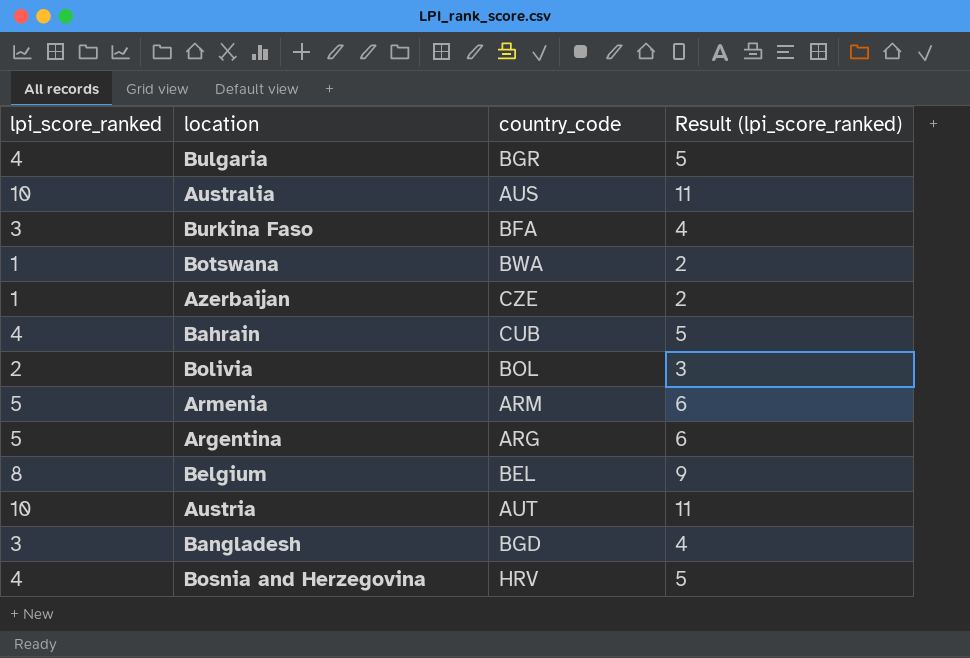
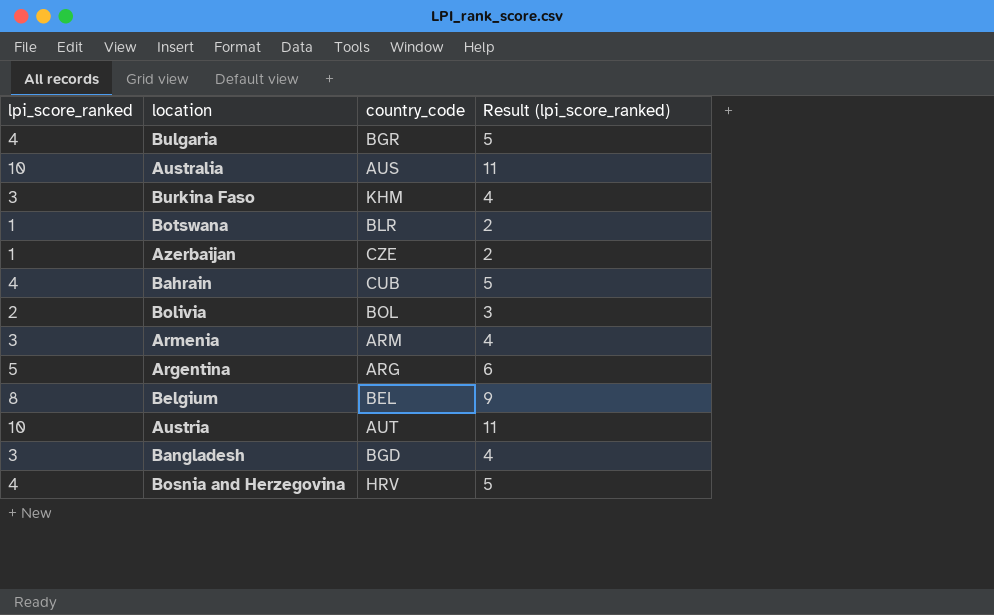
Burkina Faso | country_code: BFA -> KHM
Botswana | country_code: BWA -> BLR
Armenia | lpi_score_ranked: 5 -> 3
Armenia | Result (lpi_score_ranked): 6 -> 4

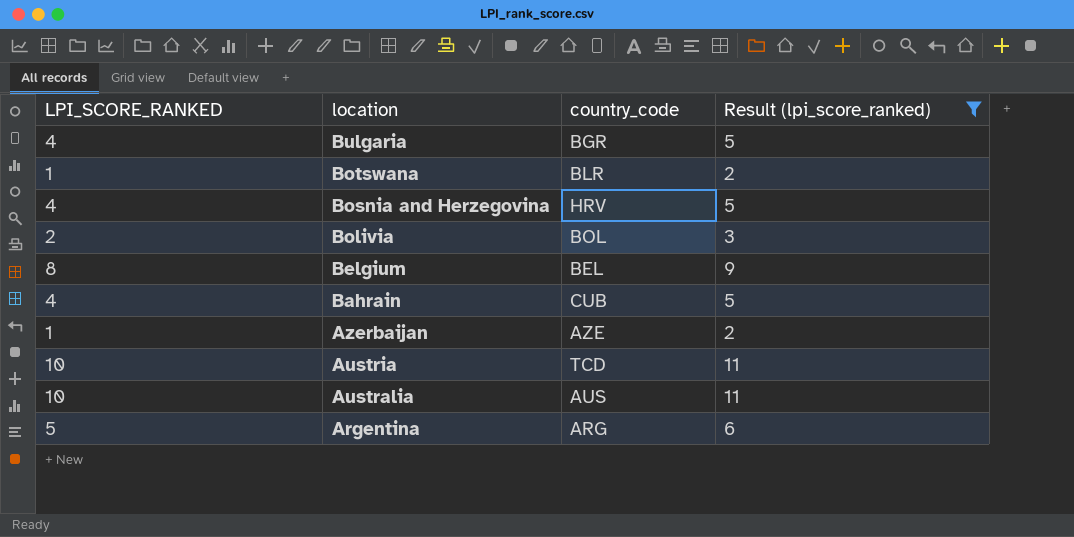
filter: none -> Result (lpi_score_ranked) != 4
row order: none -> location descending
column name: lpi_score_ranked -> LPI_SCORE_RANKED
Azerbaijan | country_code: CZE -> AZE
Austria | country_code: AUT -> TCD

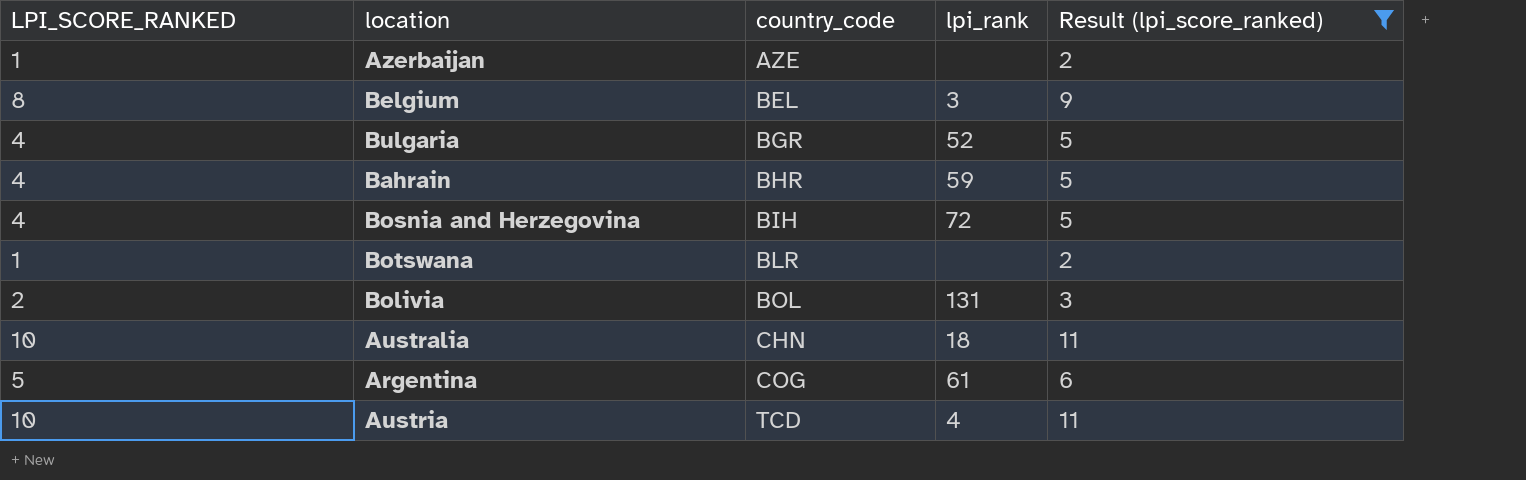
row order: location descending -> country_code ascending
column lpi_rank | position: none -> 4
Bahrain | country_code: CUB -> BHR
Bosnia and Herzegovina | country_code: HRV -> BIH
Australia | country_code: AUS -> CHN
Argentina | country_code: ARG -> COG

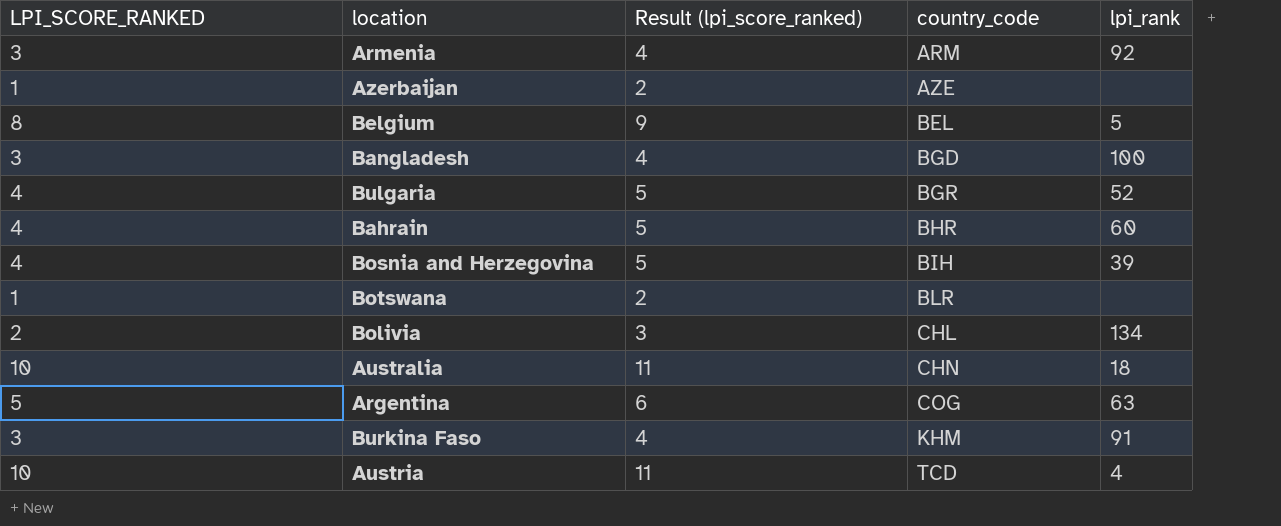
filter: Result (lpi_score_ranked) != 4 -> none
column Result (lpi_score_ranked) | position: 5 -> 3
Belgium | lpi_rank: 3 -> 5
Bahrain | lpi_rank: 59 -> 60
Bosnia and Herzegovina | lpi_rank: 72 -> 39
Bolivia | country_code: BOL -> CHL
Bolivia | lpi_rank: 131 -> 134
Argentina | lpi_rank: 61 -> 63

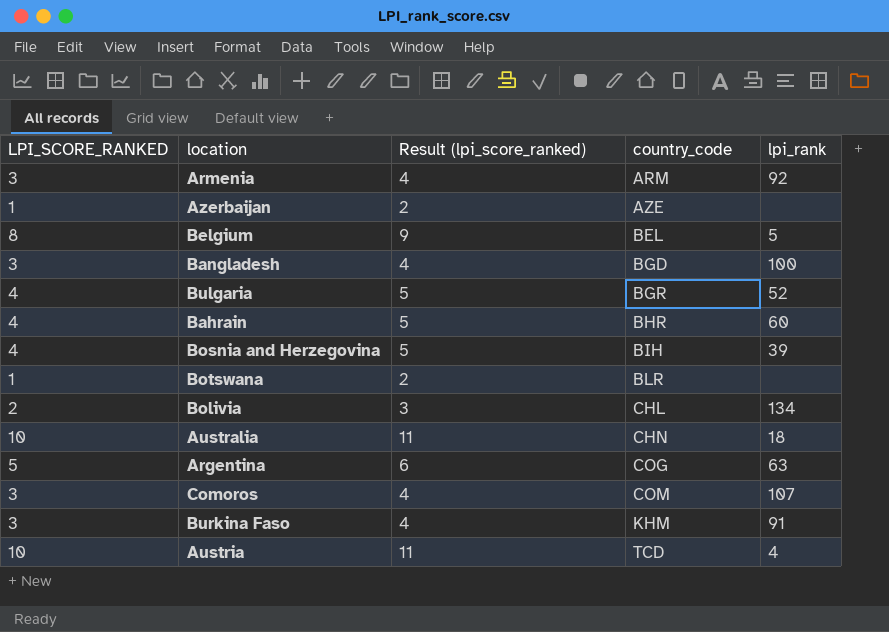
row Comoros: none -> 3 | 4 | COM | 107

